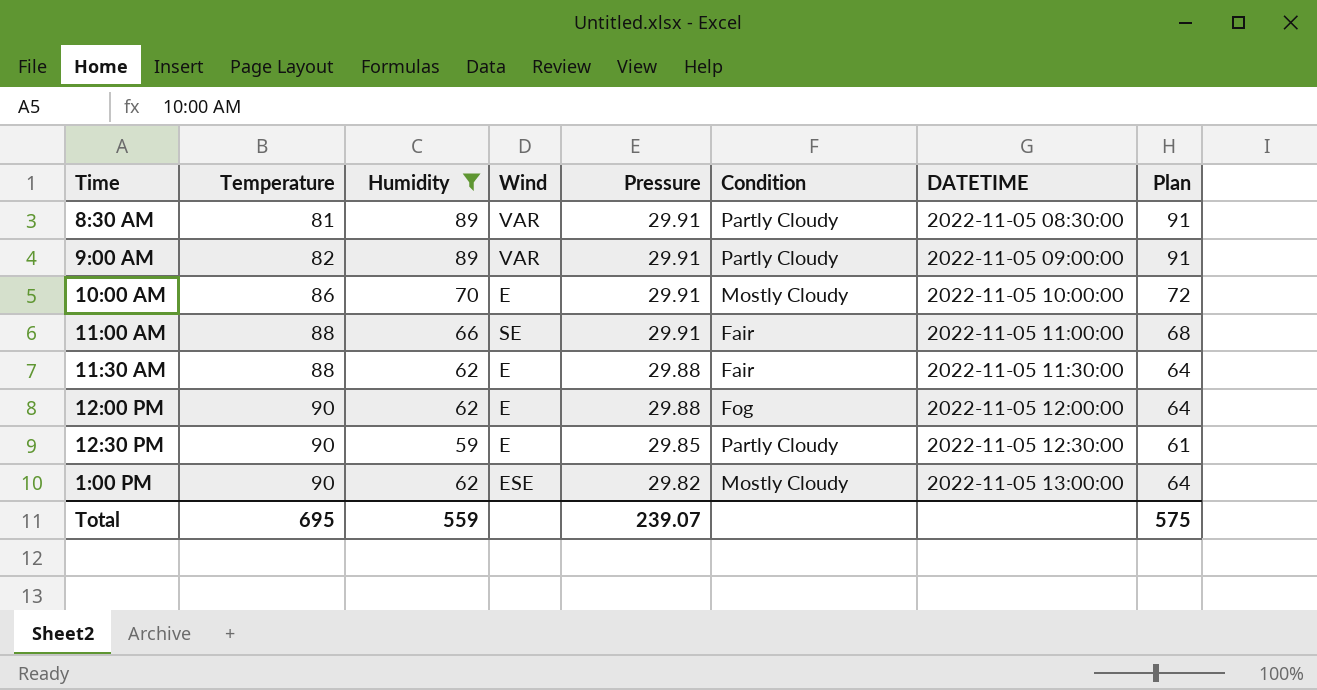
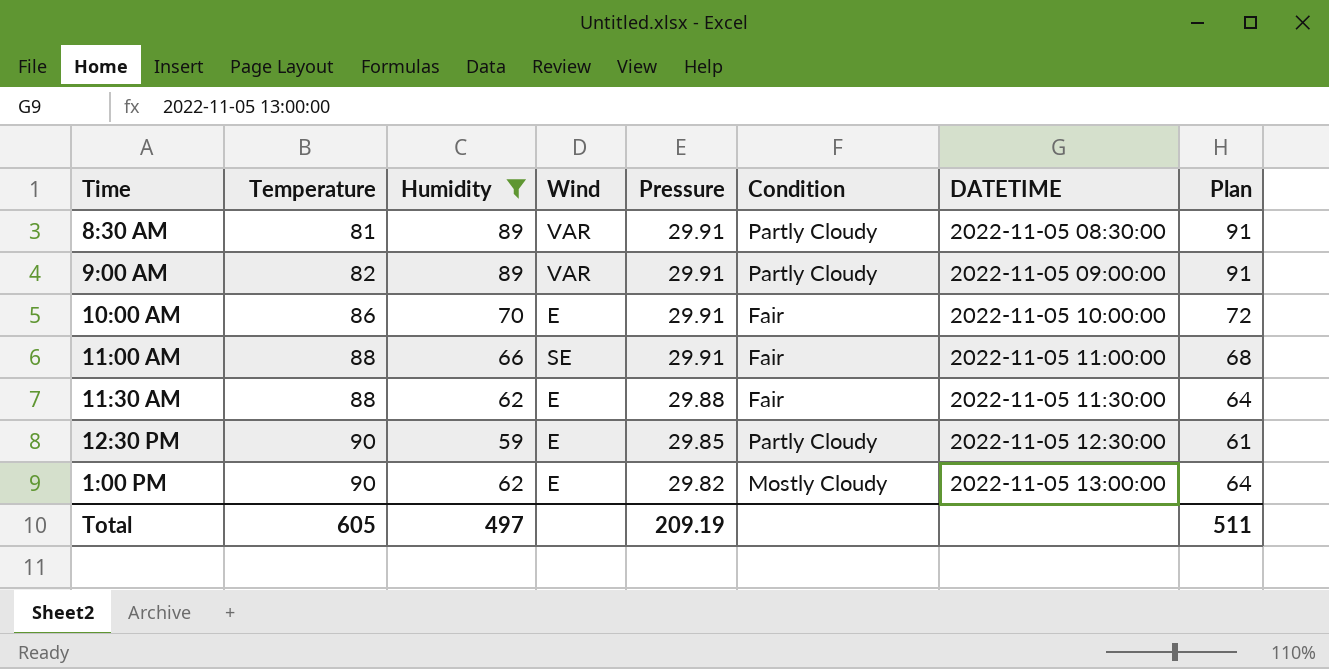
row 12:00 PM: 90 | 62 | E | 29.88 | Fog | 2022-11-05 12:00:00 | 64 -> none
10:00 AM | Condition: Mostly Cloudy -> Fair
1:00 PM | Wind: ESE -> E
Total | Temperature: 695 -> 605
Total | Humidity: 559 -> 497
Total | Pressure: 239.07 -> 209.19
Total | Plan: 575 -> 511

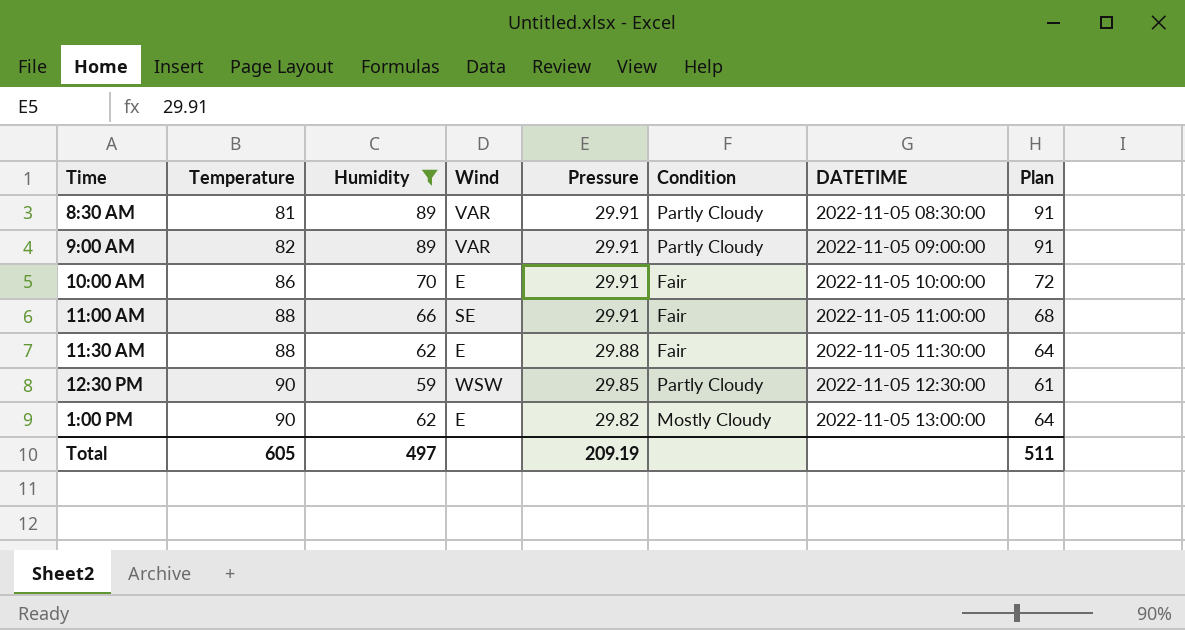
12:30 PM | Wind: E -> WSW

